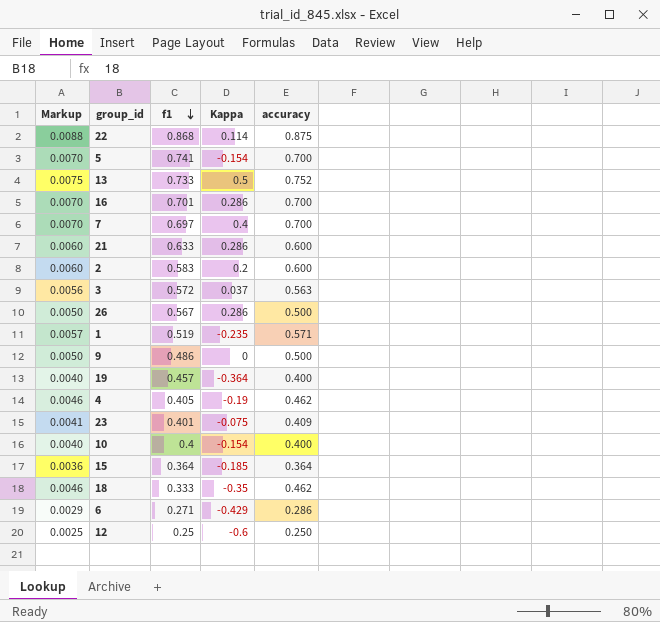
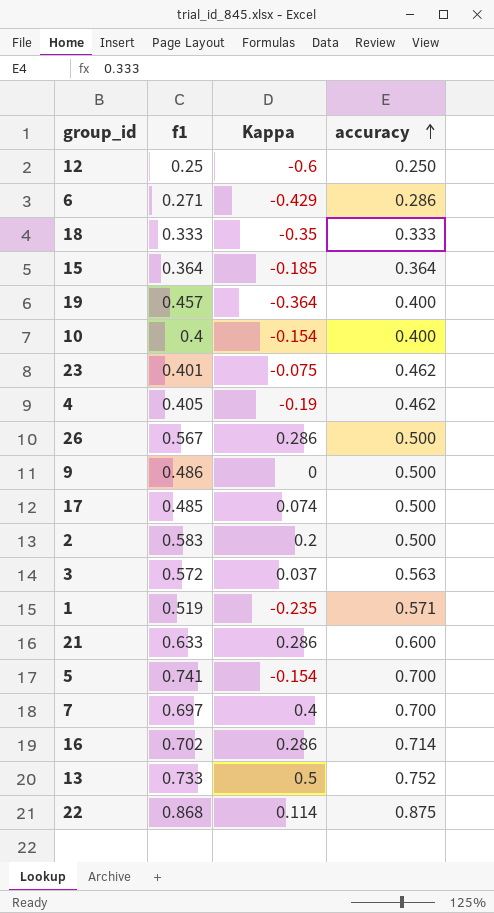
row order: f1 descending -> accuracy ascending
column Markup | formula: [accuracy] * 0.01 -> none
18 | accuracy: 0.462 -> 0.333
23 | accuracy: 0.409 -> 0.462
row 17: none -> 0.485 | 0.074 | 0.500
2 | accuracy: 0.600 -> 0.500
16 | f1: 0.701 -> 0.702
16 | accuracy: 0.700 -> 0.714

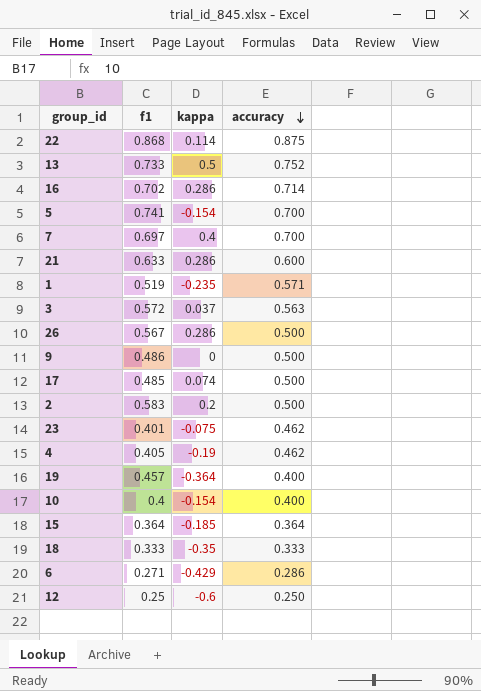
row order: accuracy ascending -> accuracy descending
column name: Kappa -> kappa

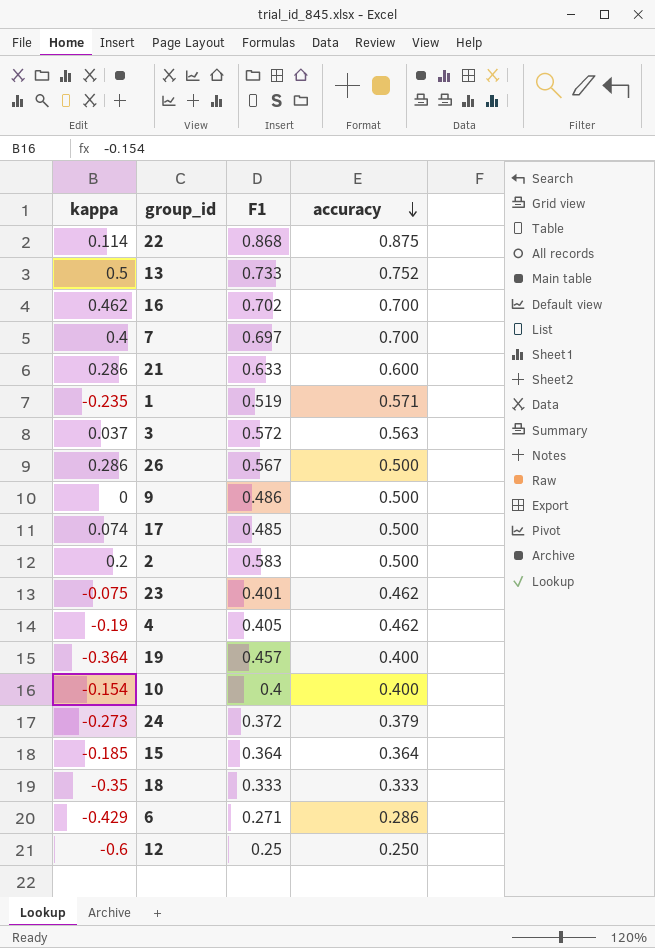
column kappa | position: 3 -> 1
column name: f1 -> F1
row 5: 0.741 | -0.154 | 0.700 -> none
16 | kappa: 0.286 -> 0.462
16 | accuracy: 0.714 -> 0.700
row 24: none -> -0.273 | 0.372 | 0.379

